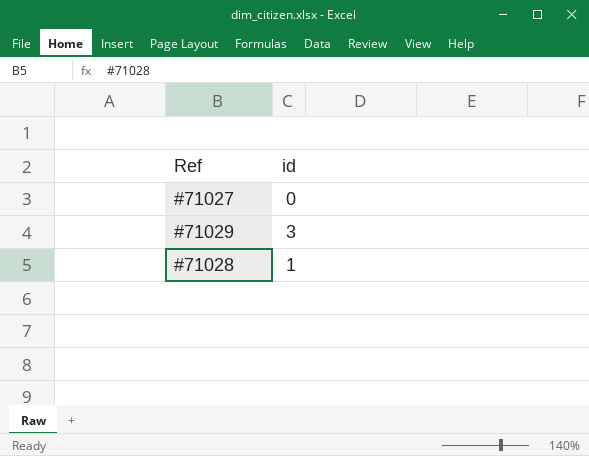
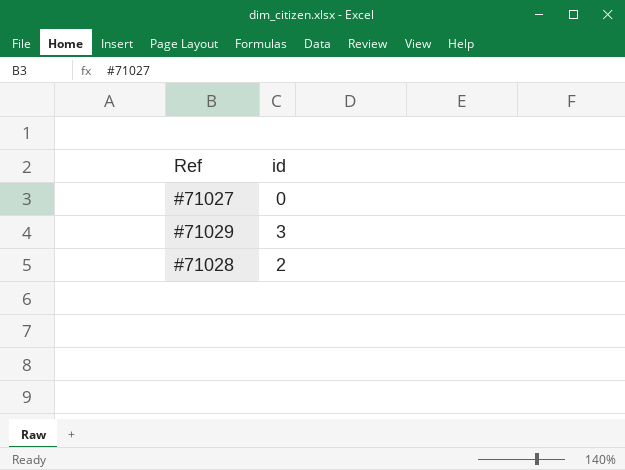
#71028 | id: 1 -> 2

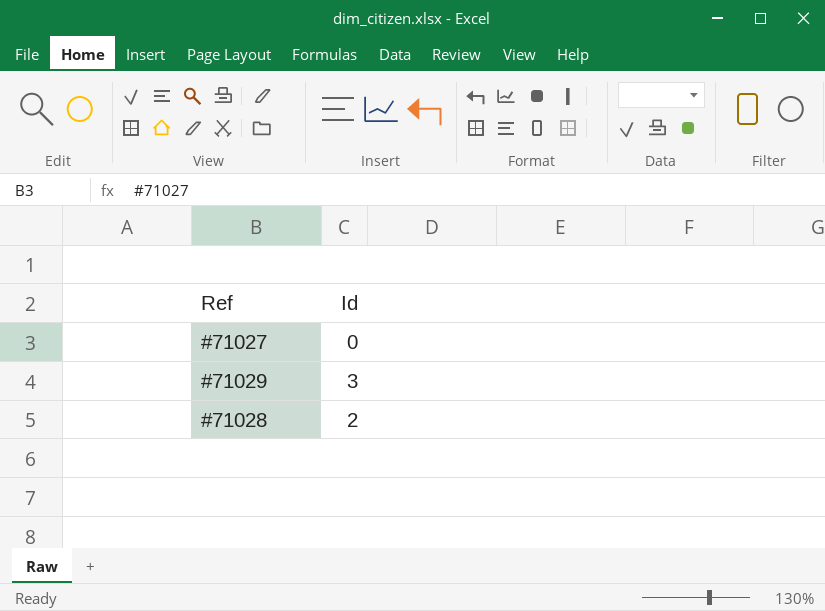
column name: id -> Id

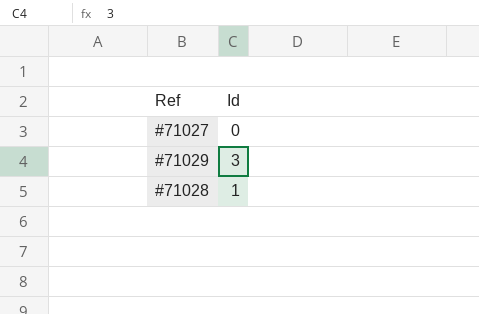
#71028 | Id: 2 -> 1

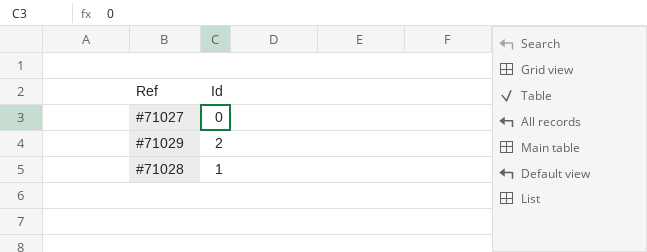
#71029 | Id: 3 -> 2

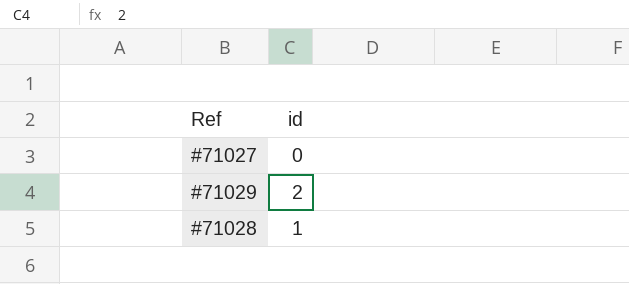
column name: Id -> id

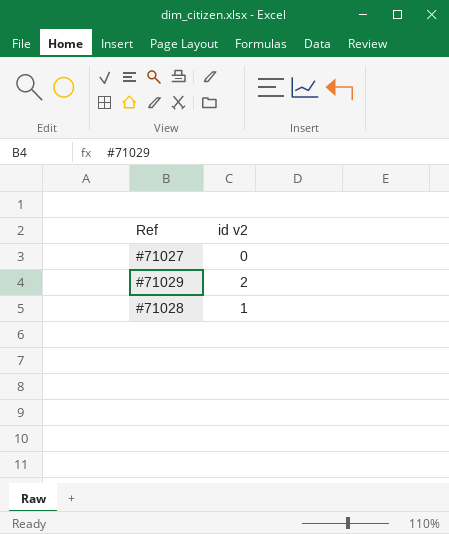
column name: id -> id v2

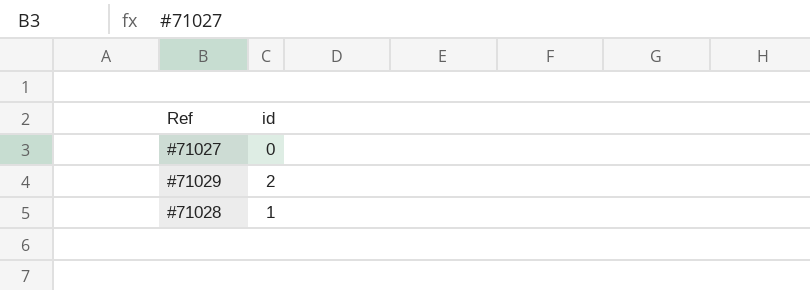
column name: id v2 -> id

